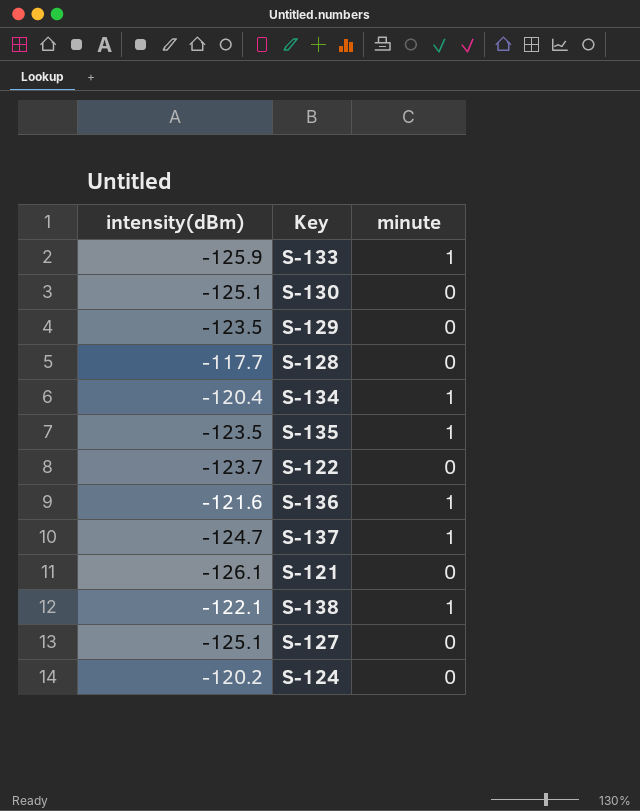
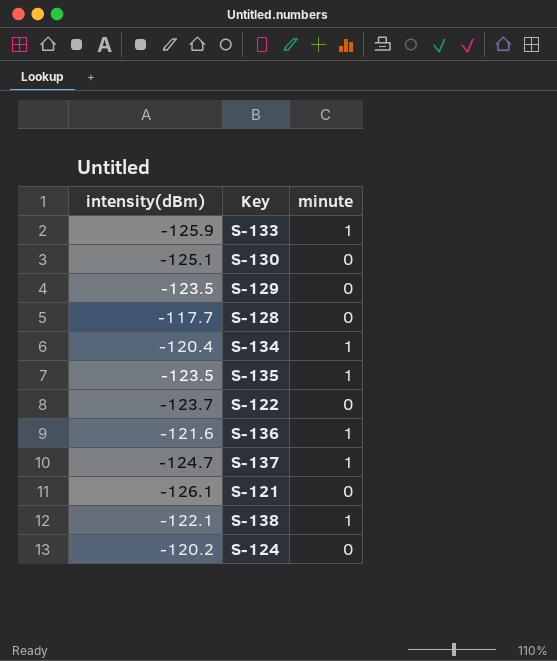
row S-127: -125.1 | 0 -> none

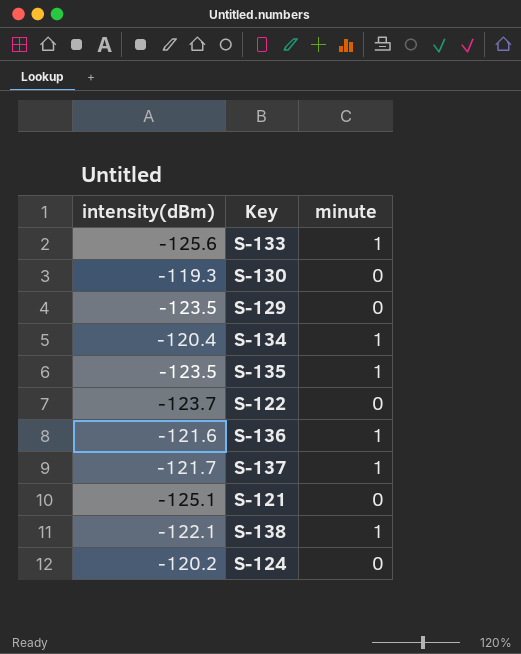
row S-128: -117.7 | 0 -> none
S-133 | intensity(dBm): -125.9 -> -125.6
S-130 | intensity(dBm): -125.1 -> -119.3
S-137 | intensity(dBm): -124.7 -> -121.7
S-121 | intensity(dBm): -126.1 -> -125.1

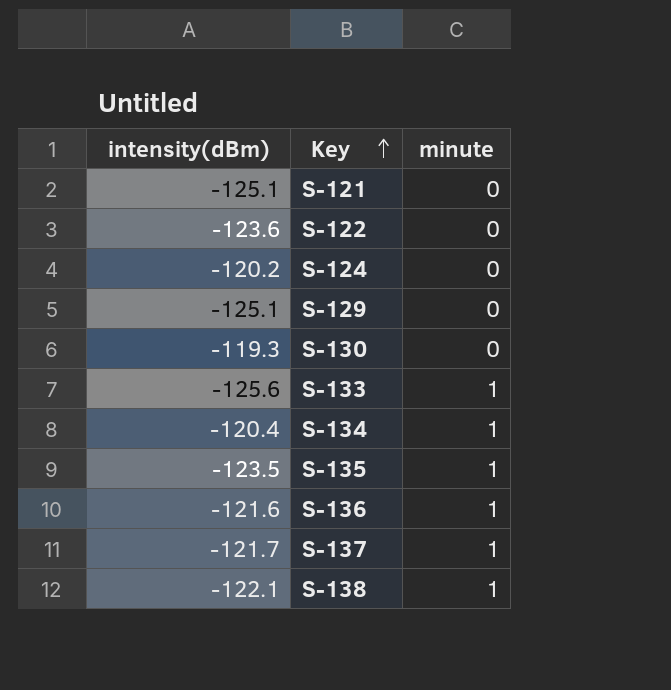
row order: none -> Key ascending
S-122 | intensity(dBm): -123.7 -> -123.6
S-129 | intensity(dBm): -123.5 -> -125.1

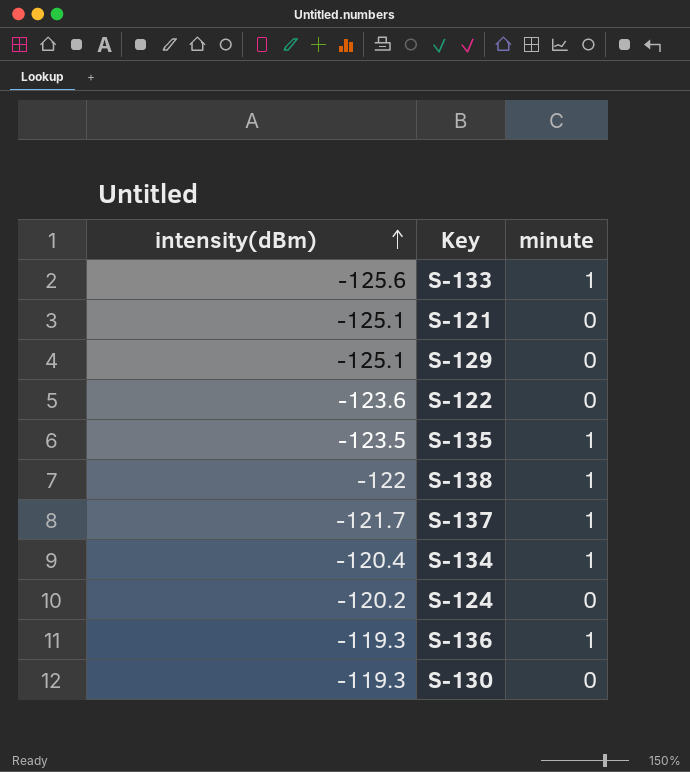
row order: Key ascending -> intensity(dBm) ascending
S-138 | intensity(dBm): -122.1 -> -122
S-136 | intensity(dBm): -121.6 -> -119.3

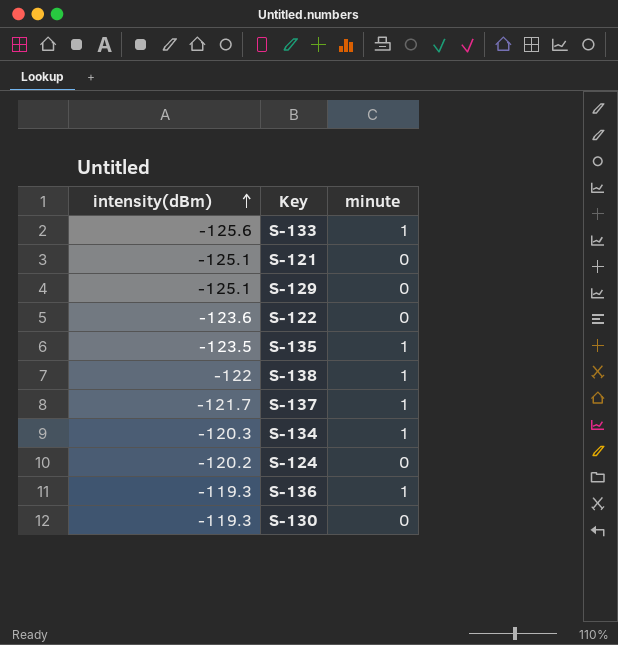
S-134 | intensity(dBm): -120.4 -> -120.3

